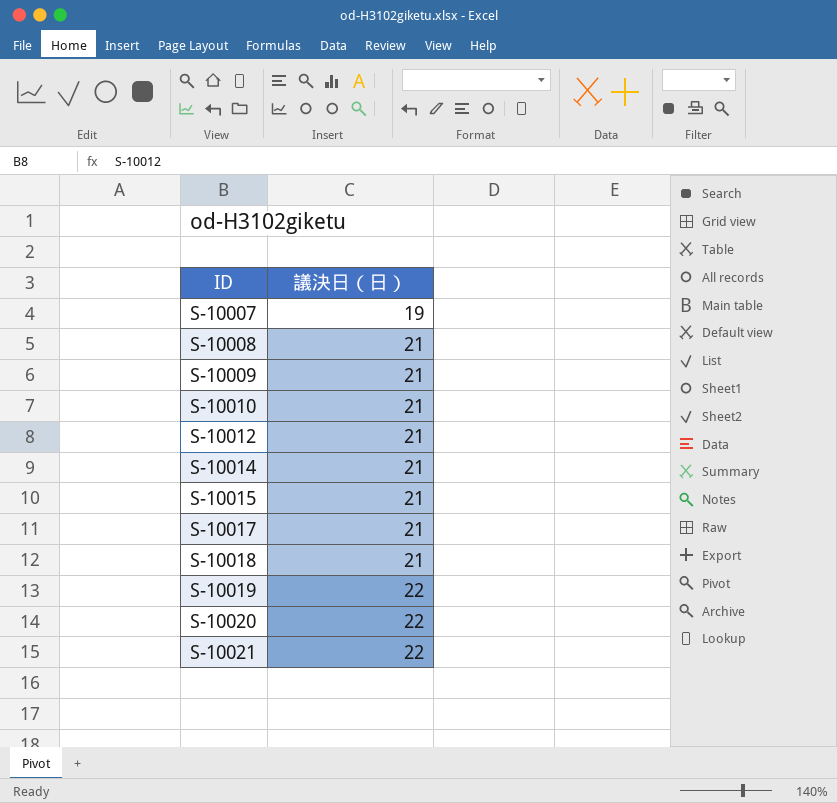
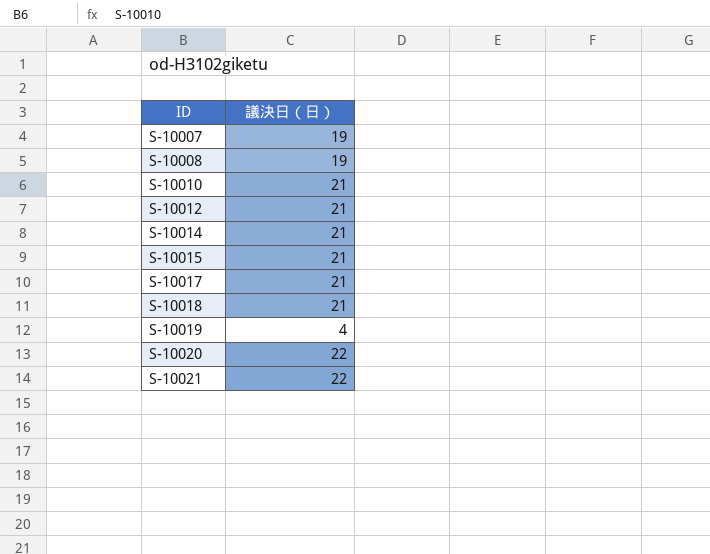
row S-10009: 21 -> none
S-10008 | 議決日（日）: 21 -> 19
S-10019 | 議決日（日）: 22 -> 4

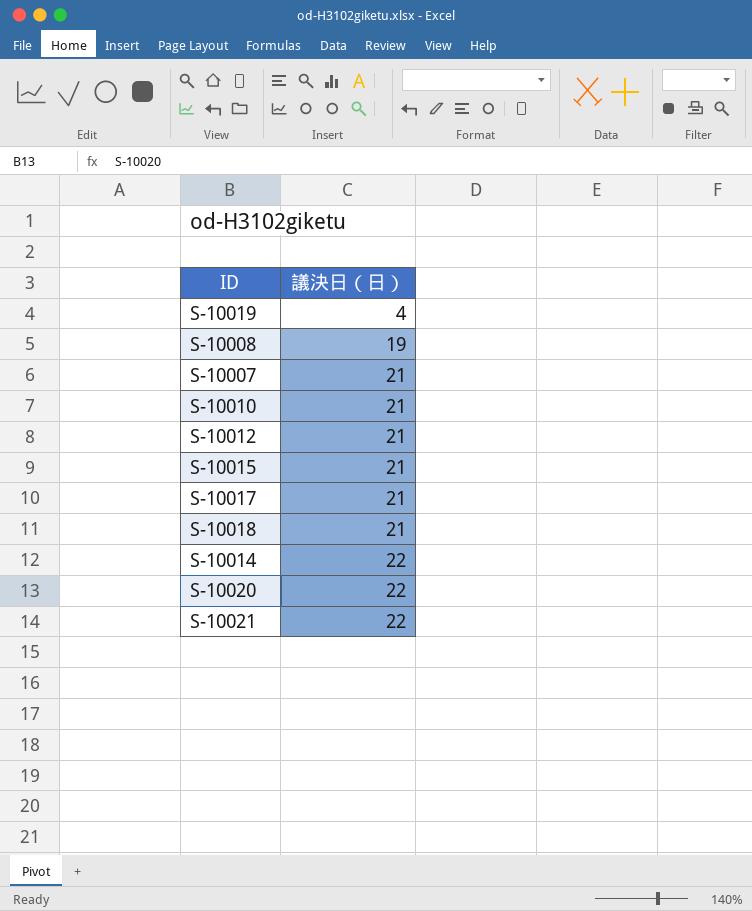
row order: ID ascending -> 議決日（日） ascending
S-10007 | 議決日（日）: 19 -> 21
S-10014 | 議決日（日）: 21 -> 22

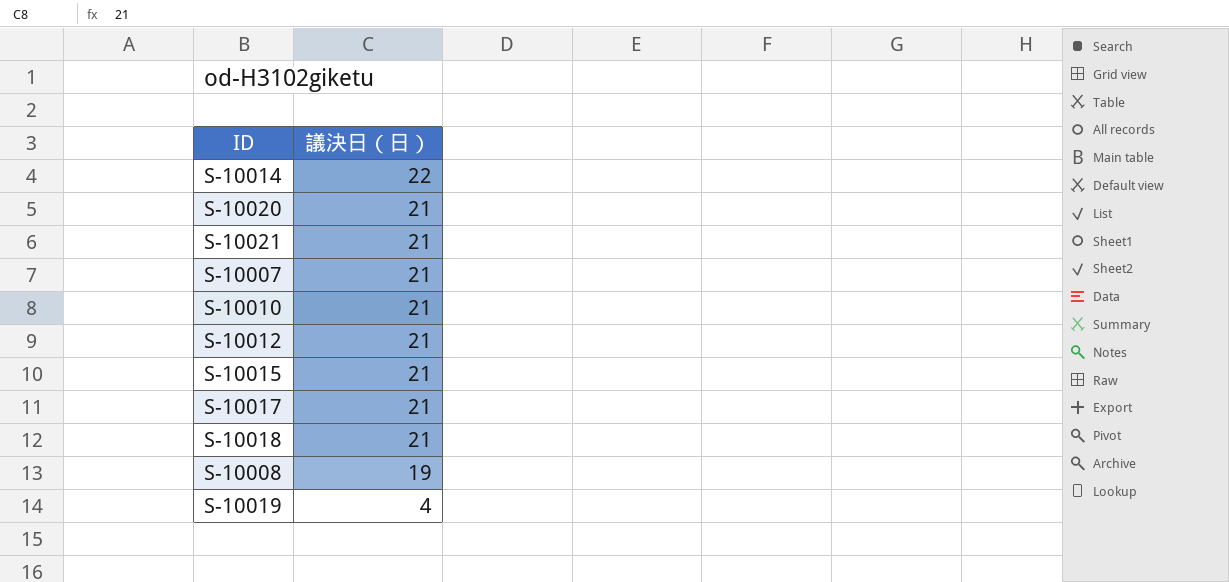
row order: 議決日（日） ascending -> 議決日（日） descending
S-10020 | 議決日（日）: 22 -> 21
S-10021 | 議決日（日）: 22 -> 21

